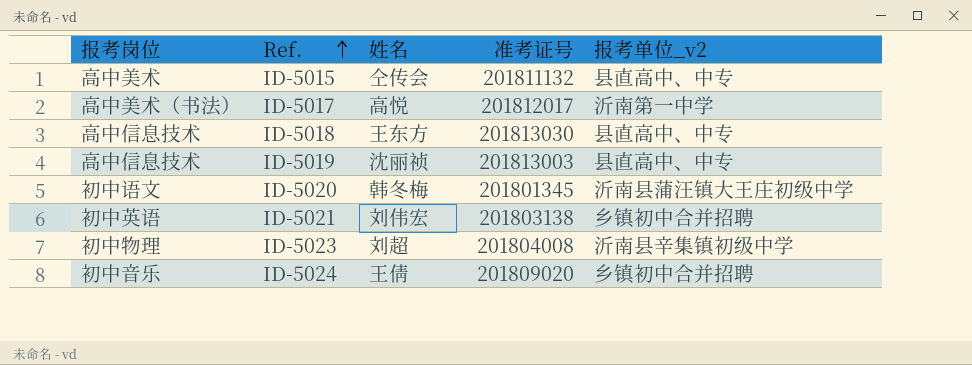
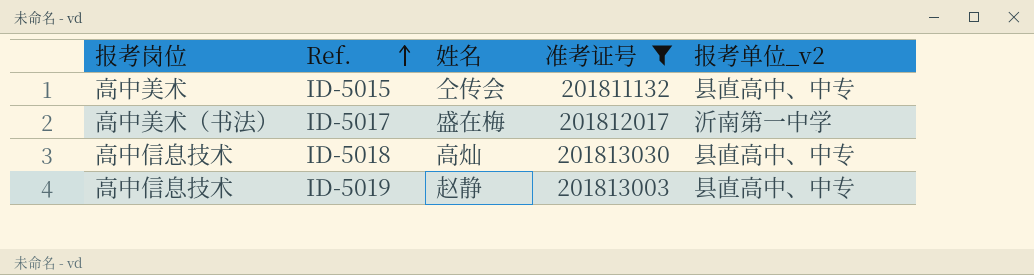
filter: none -> 准考证号 >= 201811132
ID-5017 | 姓名: 高悦 -> 盛在梅
ID-5018 | 姓名: 王东方 -> 高灿
ID-5019 | 姓名: 沈丽祯 -> 赵静

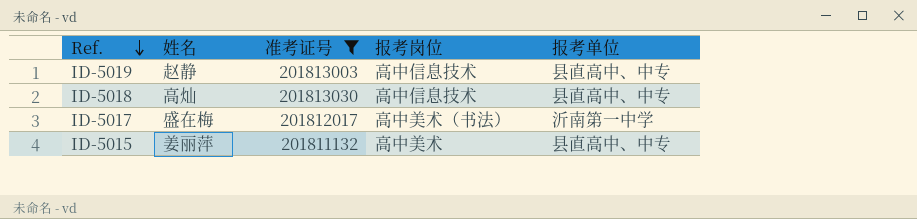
row order: Ref. ascending -> Ref. descending
column 报考岗位 | position: 1 -> 4
column name: 报考单位_v2 -> 报考单位
ID-5015 | 姓名: 仝传会 -> 姜丽萍

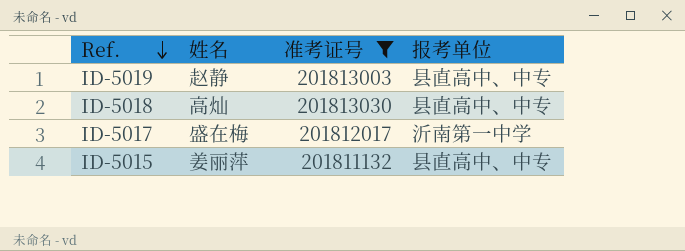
column 报考岗位 | position: 4 -> none

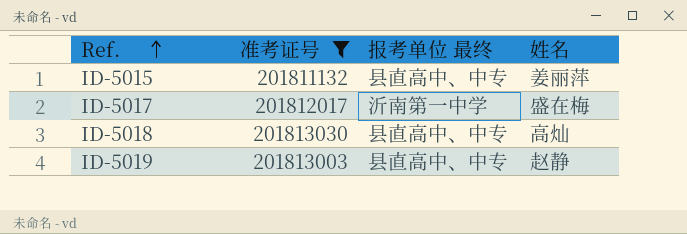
row order: Ref. descending -> Ref. ascending
column name: 报考单位 -> 报考单位 最终
column 姓名 | position: 2 -> 4

